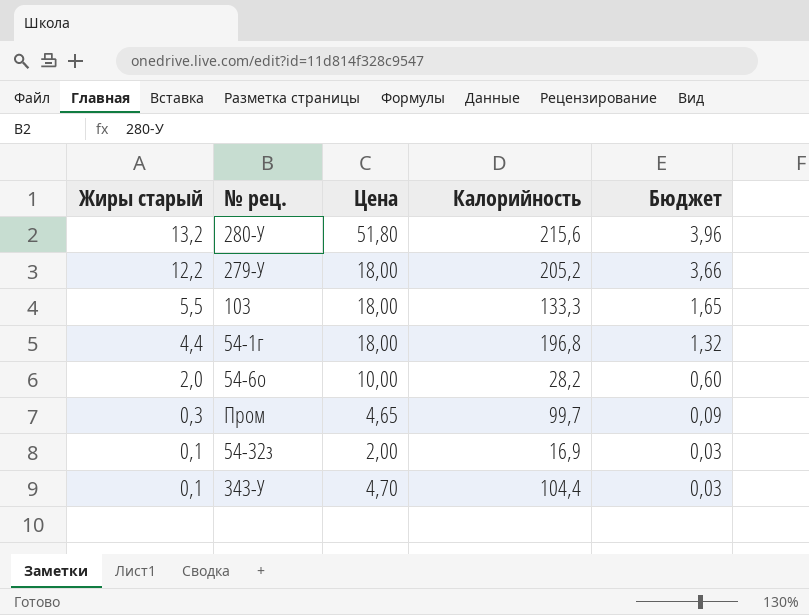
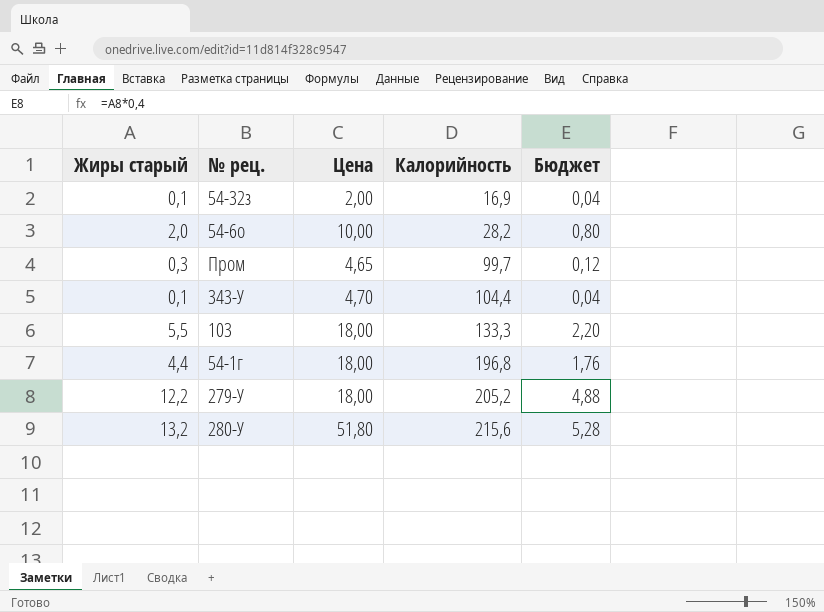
row order: Жиры старый descending -> Калорийность ascending
column Бюджет | formula: [Жиры старый] * 0,3 -> [Жиры старый] * 0,4

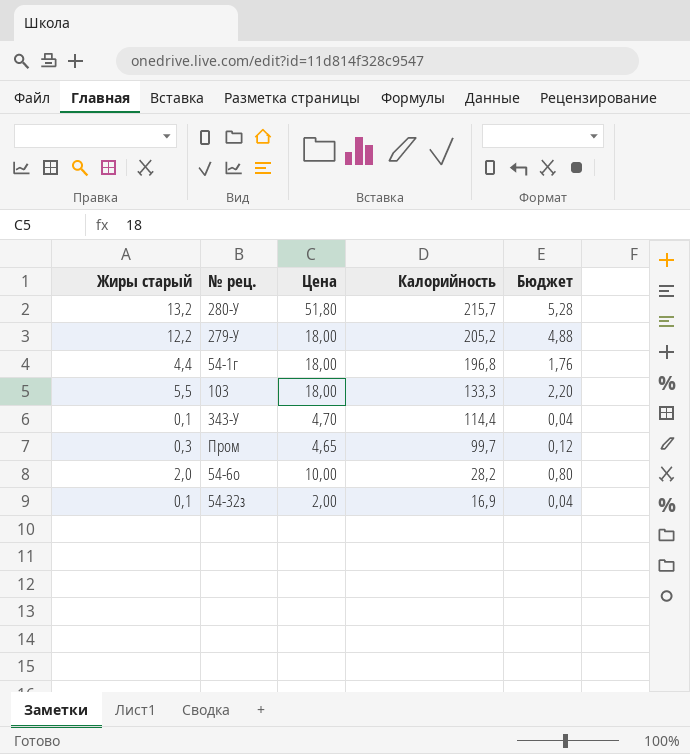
row order: Калорийность ascending -> Калорийность descending
280-У | Калорийность: 215,6 -> 215,7
343-У | Калорийность: 104,4 -> 114,4

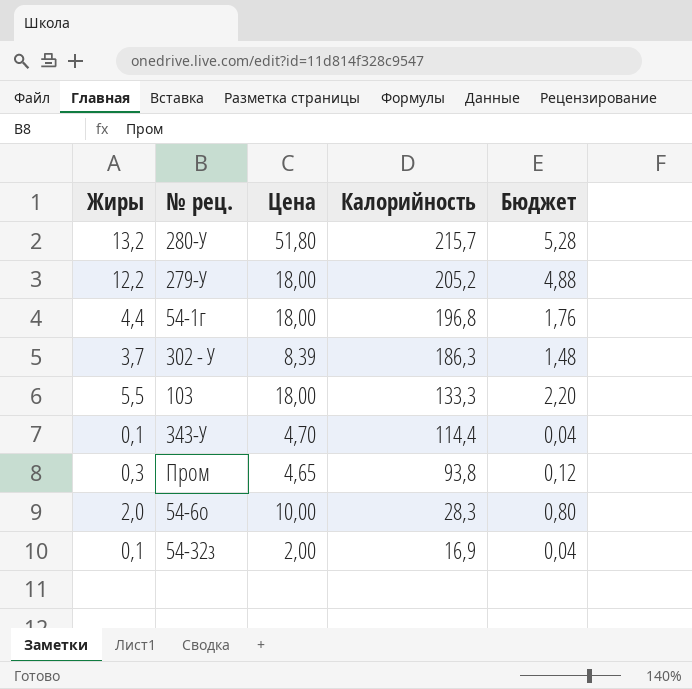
column name: Жиры старый -> Жиры
row 302 - У: none -> 3,7 | 8,39 | 186,3 | 1,48
Пром | Калорийность: 99,7 -> 93,8
54-6о | Калорийность: 28,2 -> 28,3

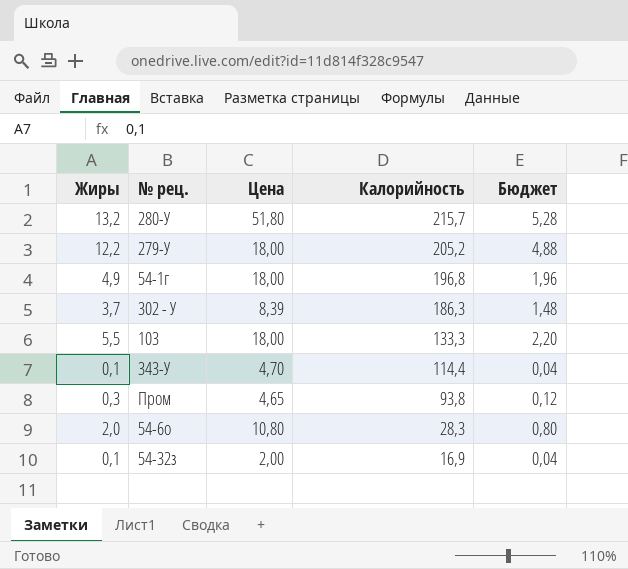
54-1г | Жиры: 4,4 -> 4,9
54-1г | Бюджет: 1,76 -> 1,96
54-6о | Цена: 10,00 -> 10,80

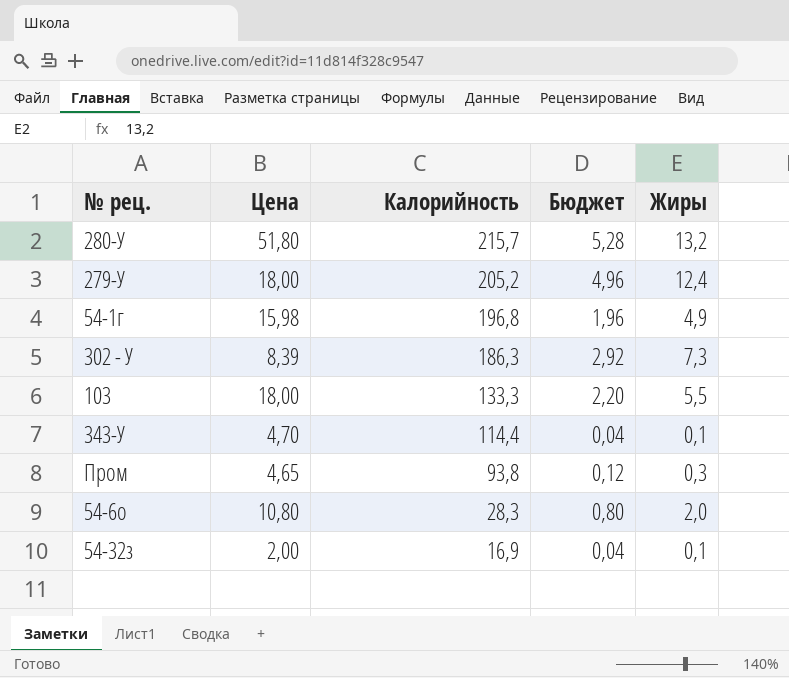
column Жиры | position: 1 -> 5
279-У | Бюджет: 4,88 -> 4,96
279-У | Жиры: 12,2 -> 12,4
54-1г | Цена: 18,00 -> 15,98
302 - У | Бюджет: 1,48 -> 2,92
302 - У | Жиры: 3,7 -> 7,3

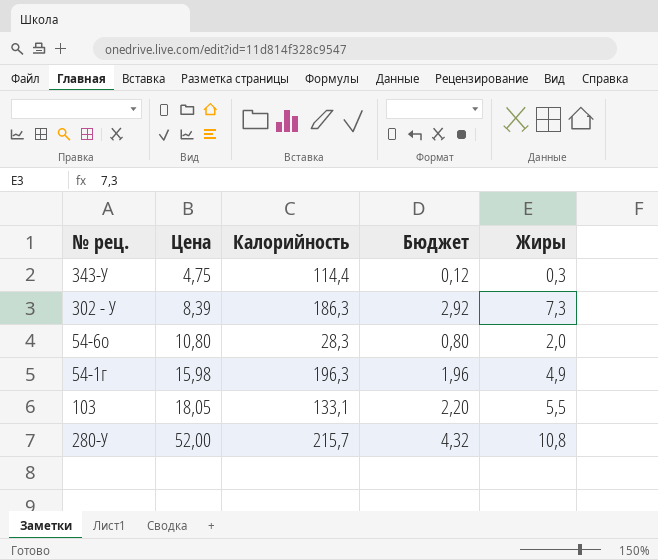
row order: Калорийность descending -> Цена ascending
row 279-У: 18,00 | 205,2 | 4,96 | 12,4 -> none
row Пром: 4,65 | 93,8 | 0,12 | 0,3 -> none
row 54-32з: 2,00 | 16,9 | 0,04 | 0,1 -> none
343-У | Цена: 4,70 -> 4,75
343-У | Бюджет: 0,04 -> 0,12
343-У | Жиры: 0,1 -> 0,3
54-1г | Калорийность: 196,8 -> 196,3
103 | Цена: 18,00 -> 18,05
103 | Калорийность: 133,3 -> 133,1
280-У | Цена: 51,80 -> 52,00
280-У | Бюджет: 5,28 -> 4,32
280-У | Жиры: 13,2 -> 10,8

